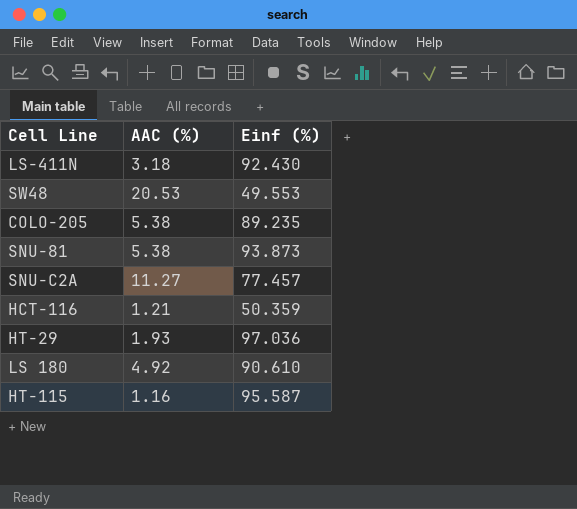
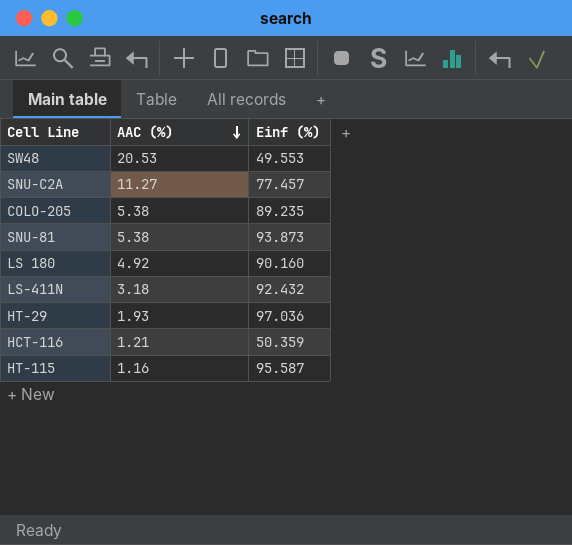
row order: none -> AAC (%) descending
LS 180 | Einf (%): 90.610 -> 90.160
LS-411N | Einf (%): 92.430 -> 92.432

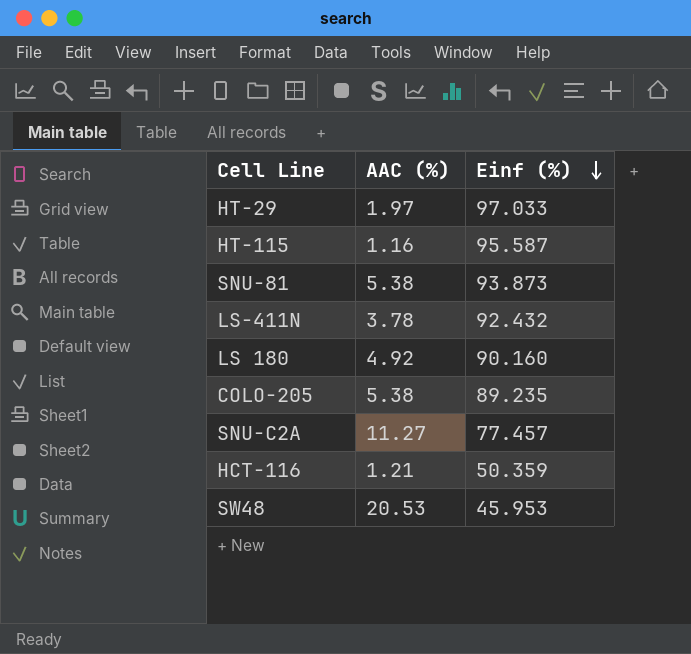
row order: AAC (%) descending -> Einf (%) descending
HT-29 | AAC (%): 1.93 -> 1.97
HT-29 | Einf (%): 97.036 -> 97.033
LS-411N | AAC (%): 3.18 -> 3.78
SW48 | Einf (%): 49.553 -> 45.953

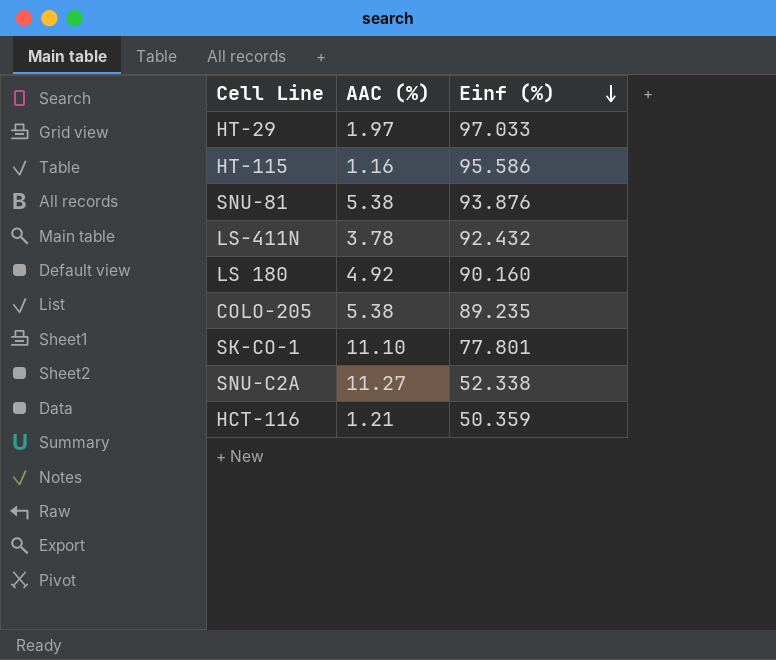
row SW48: 20.53 | 45.953 -> none
HT-115 | Einf (%): 95.587 -> 95.586
SNU-81 | Einf (%): 93.873 -> 93.876
row SK-CO-1: none -> 11.10 | 77.801
SNU-C2A | Einf (%): 77.457 -> 52.338

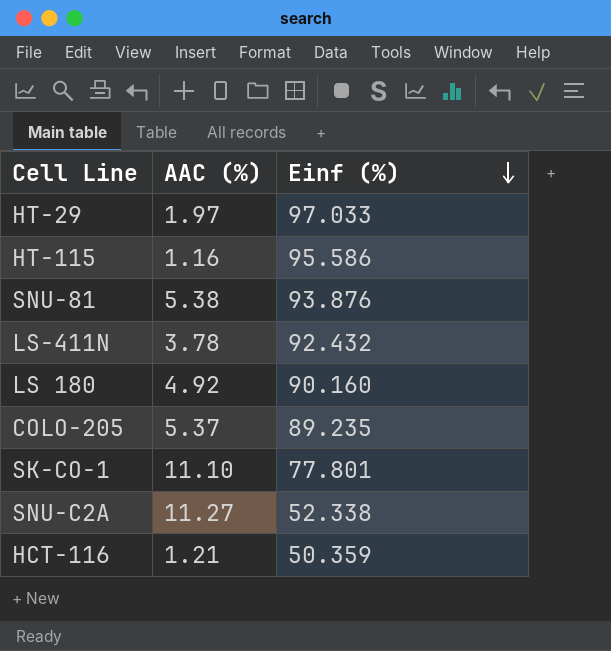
COLO-205 | AAC (%): 5.38 -> 5.37

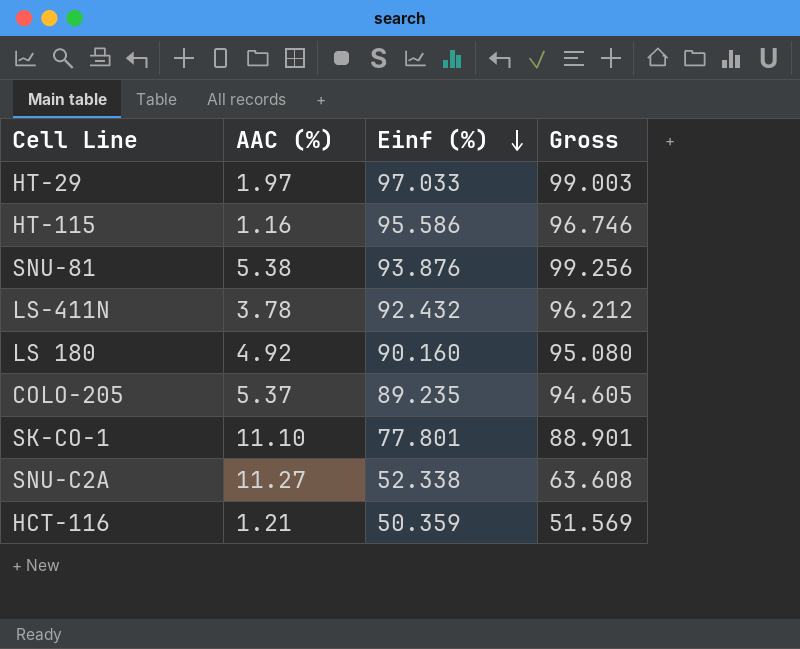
column Gross | formula: none -> [AAC (%)] + [Einf (%)]

